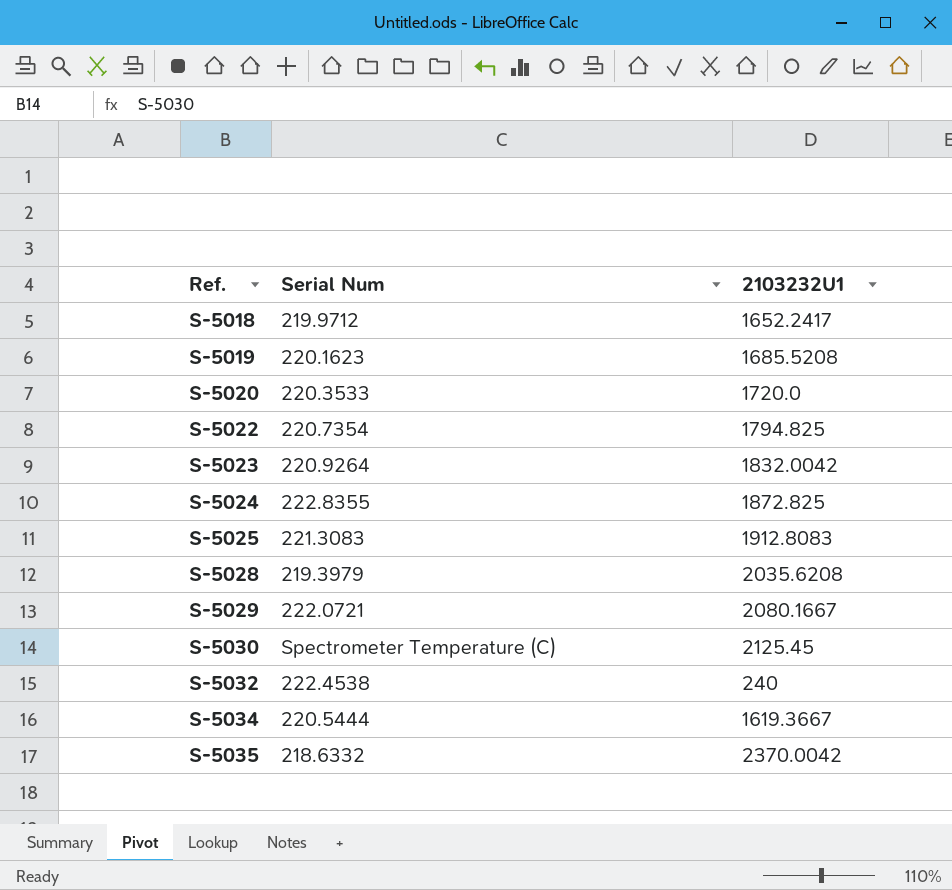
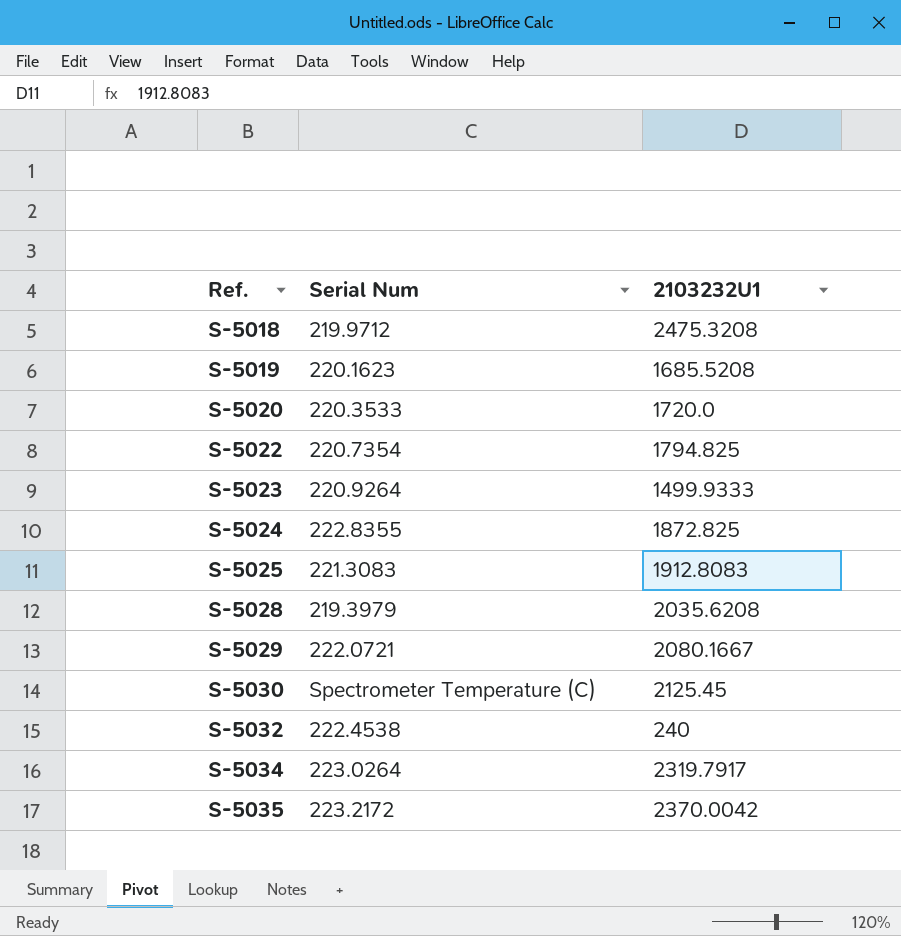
S-5018 | 2103232U1: 1652.2417 -> 2475.3208
S-5023 | 2103232U1: 1832.0042 -> 1499.9333
S-5034 | Serial Num: 220.5444 -> 223.0264
S-5034 | 2103232U1: 1619.3667 -> 2319.7917
S-5035 | Serial Num: 218.6332 -> 223.2172

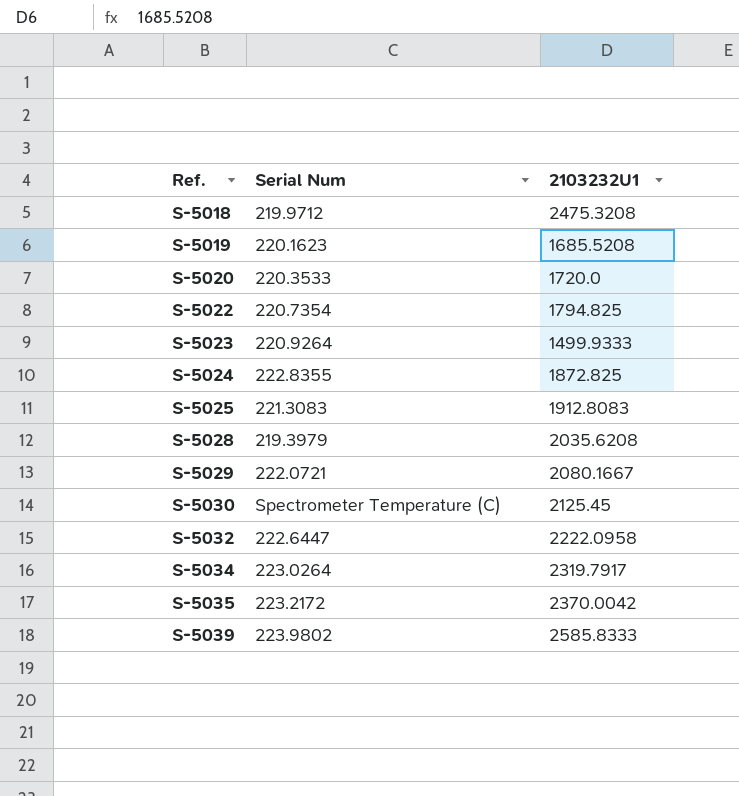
S-5032 | Serial Num: 222.4538 -> 222.6447
S-5032 | 2103232U1: 240 -> 2222.0958
row S-5039: none -> 223.9802 | 2585.8333

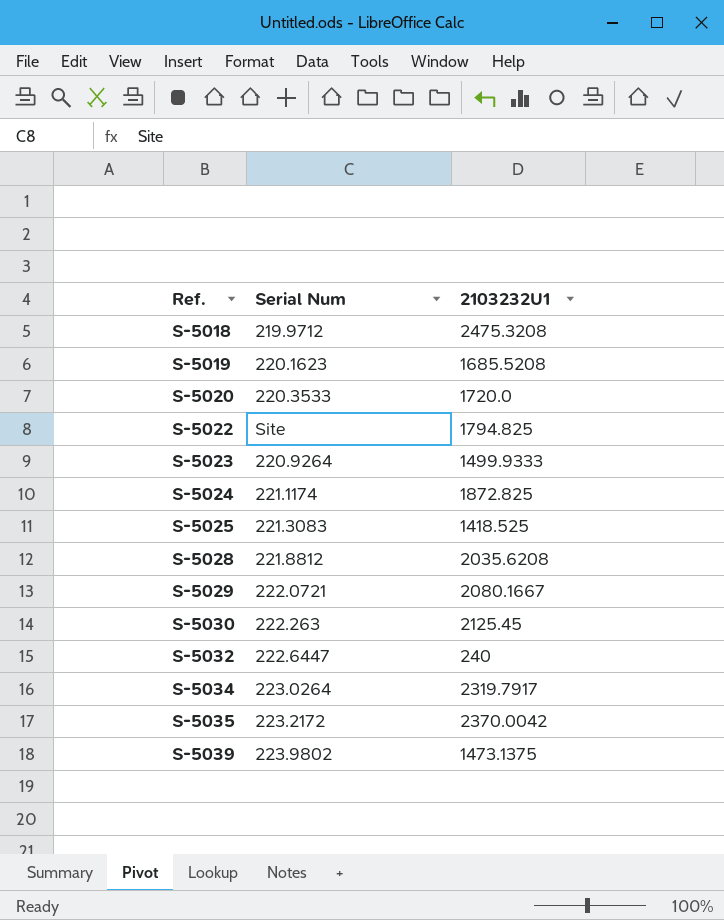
S-5022 | Serial Num: 220.7354 -> Site
S-5024 | Serial Num: 222.8355 -> 221.1174
S-5025 | 2103232U1: 1912.8083 -> 1418.525
S-5028 | Serial Num: 219.3979 -> 221.8812
S-5030 | Serial Num: Spectrometer Temperature (C) -> 222.263
S-5032 | 2103232U1: 2222.0958 -> 240
S-5039 | 2103232U1: 2585.8333 -> 1473.1375

